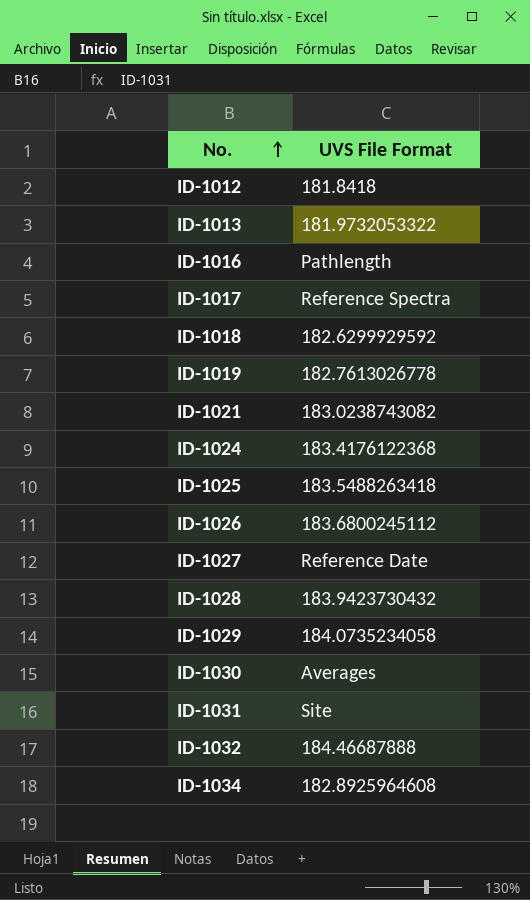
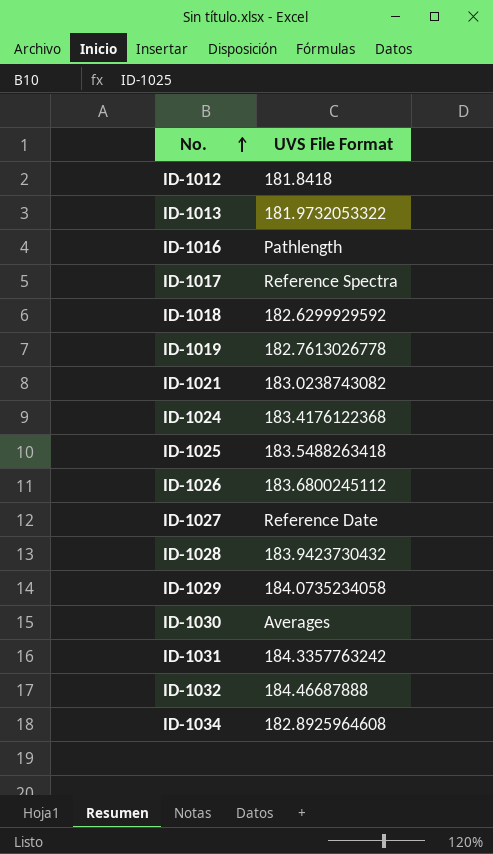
ID-1031 | UVS File Format: Site -> 184.3357763242

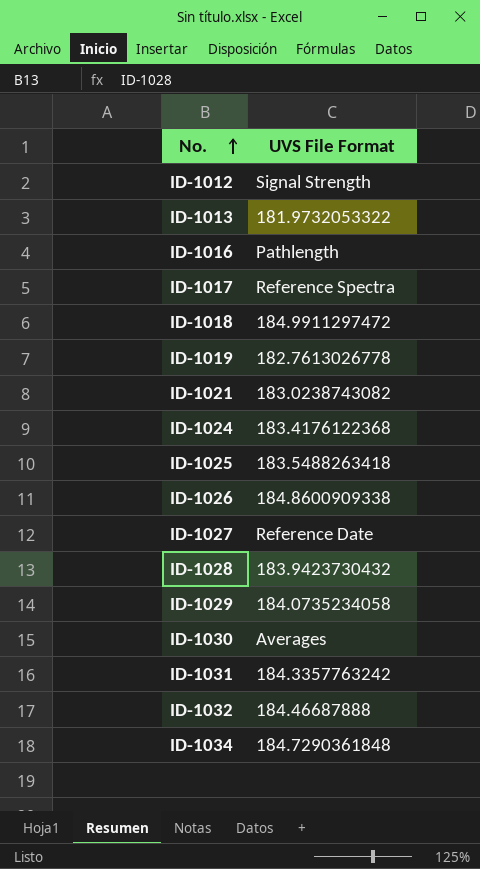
ID-1012 | UVS File Format: 181.8418 -> Signal Strength
ID-1018 | UVS File Format: 182.6299929592 -> 184.9911297472
ID-1026 | UVS File Format: 183.6800245112 -> 184.8600909338
ID-1034 | UVS File Format: 182.8925964608 -> 184.7290361848

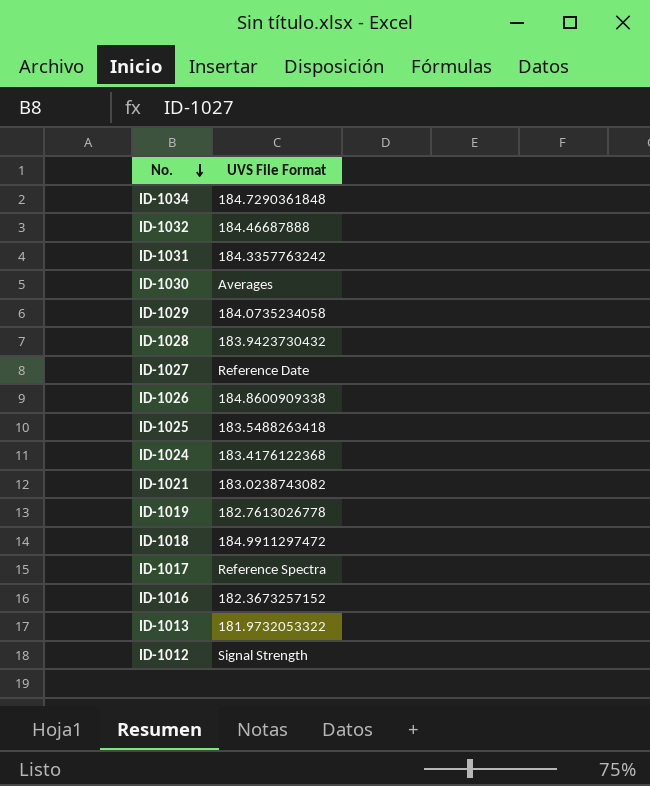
row order: No. ascending -> No. descending
ID-1016 | UVS File Format: Pathlength -> 182.3673257152

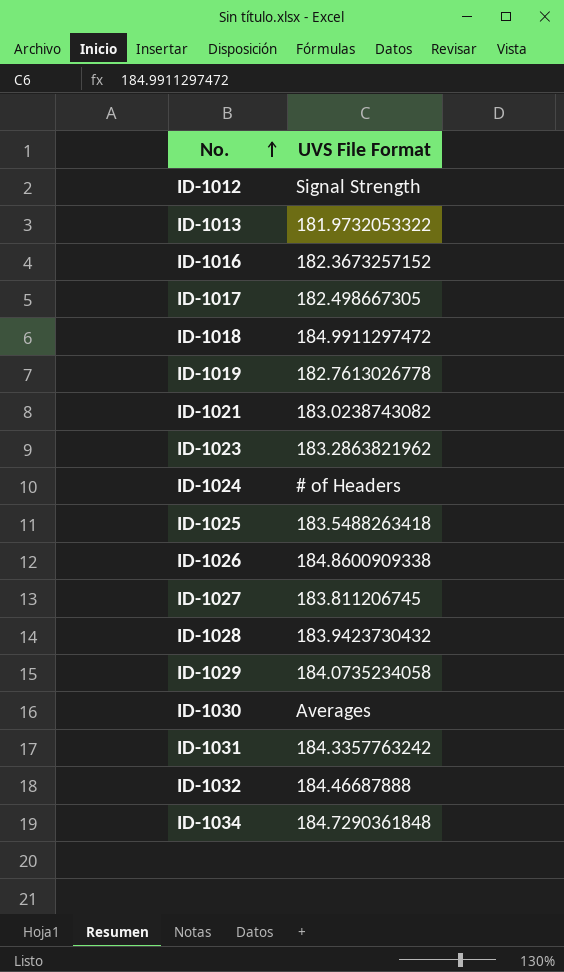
row order: No. descending -> No. ascending
ID-1017 | UVS File Format: Reference Spectra -> 182.498667305
row ID-1023: none -> 183.2863821962
ID-1024 | UVS File Format: 183.4176122368 -> # of Headers
ID-1027 | UVS File Format: Reference Date -> 183.811206745

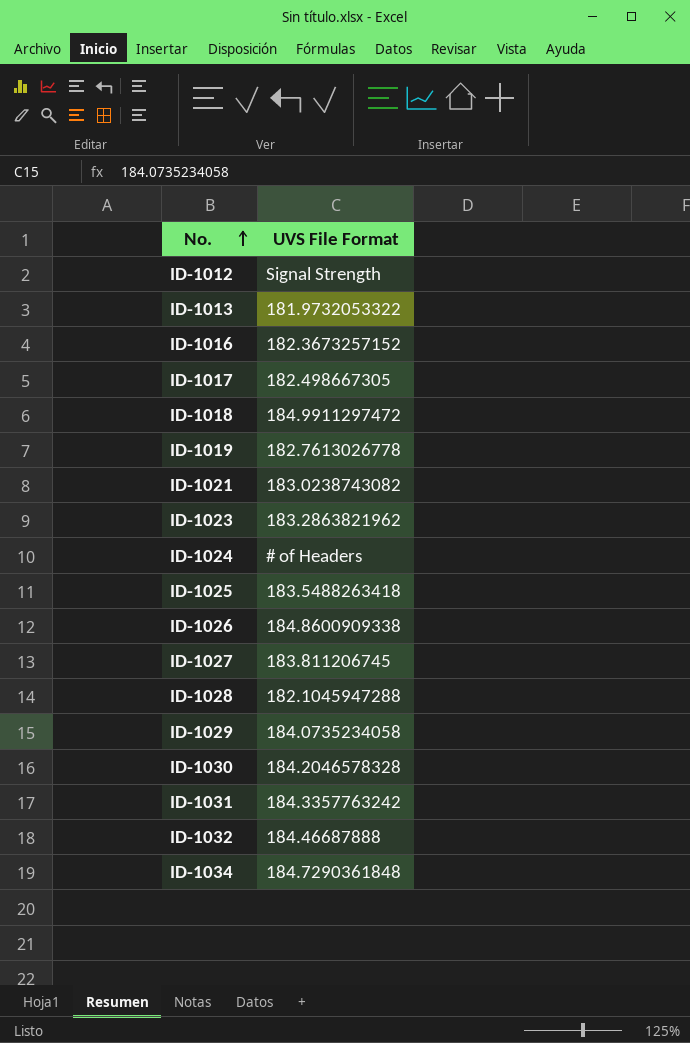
ID-1028 | UVS File Format: 183.9423730432 -> 182.1045947288
ID-1030 | UVS File Format: Averages -> 184.2046578328

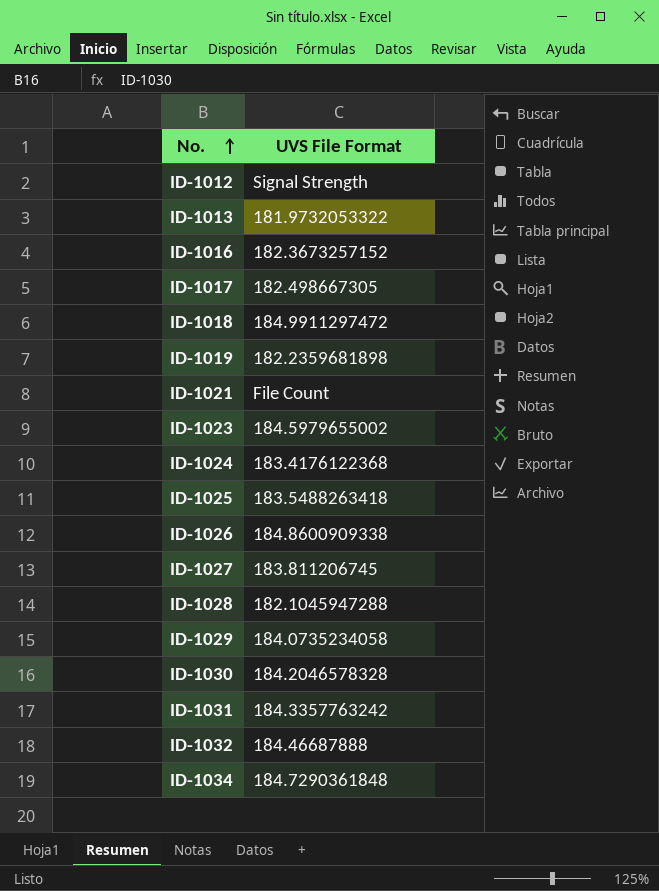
ID-1019 | UVS File Format: 182.7613026778 -> 182.2359681898
ID-1021 | UVS File Format: 183.0238743082 -> File Count
ID-1023 | UVS File Format: 183.2863821962 -> 184.5979655002
ID-1024 | UVS File Format: # of Headers -> 183.4176122368

